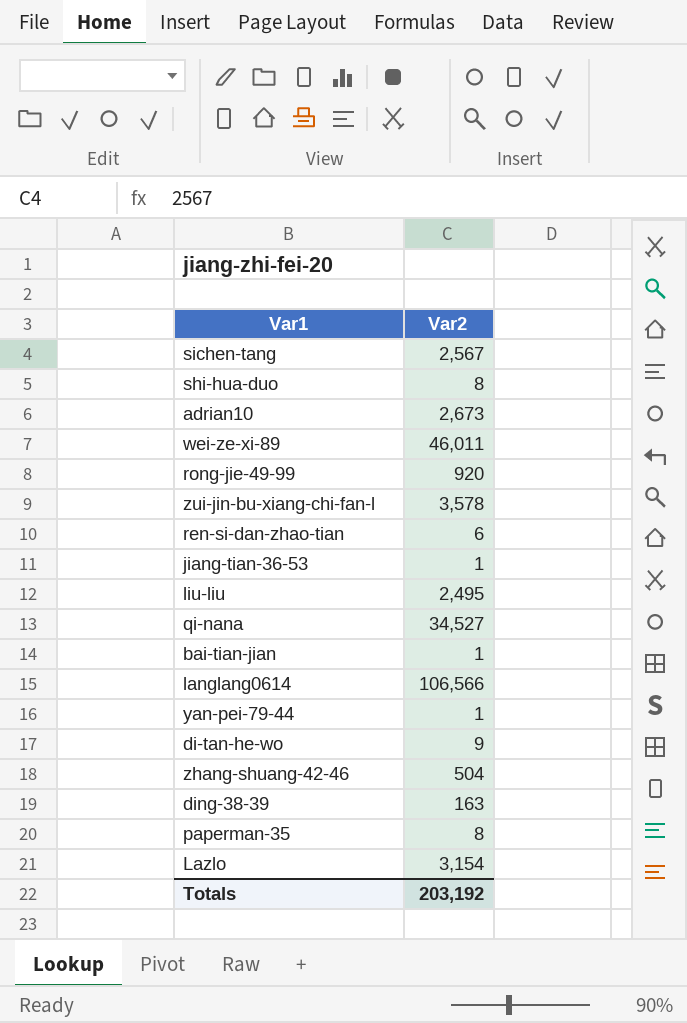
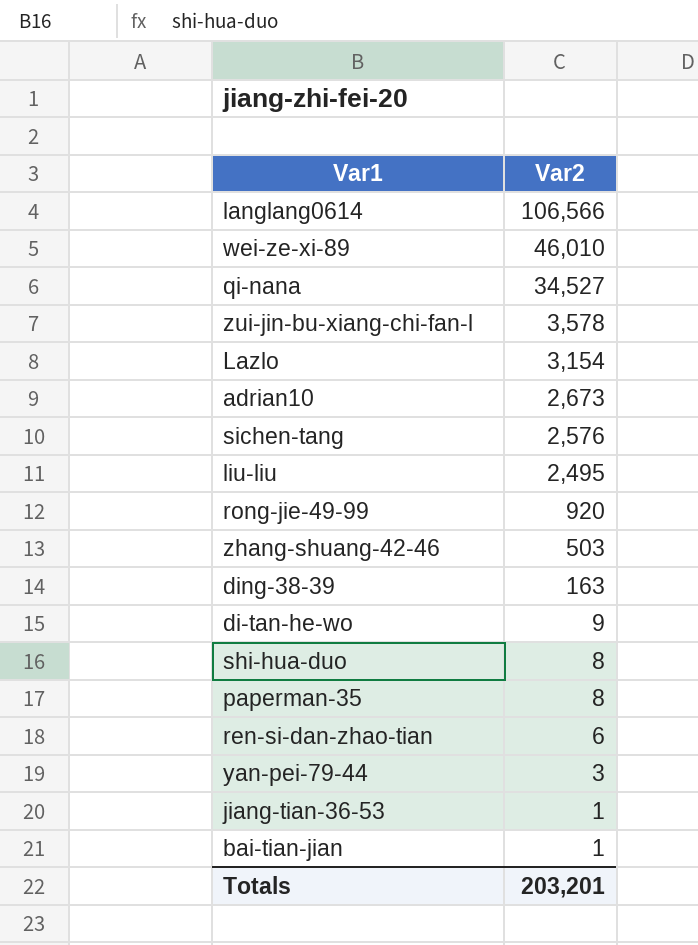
row order: none -> Var2 descending
wei-ze-xi-89 | Var2: 46,011 -> 46,010
sichen-tang | Var2: 2,567 -> 2,576
zhang-shuang-42-46 | Var2: 504 -> 503
yan-pei-79-44 | Var2: 1 -> 3
Totals | Var2: 203,192 -> 203,201

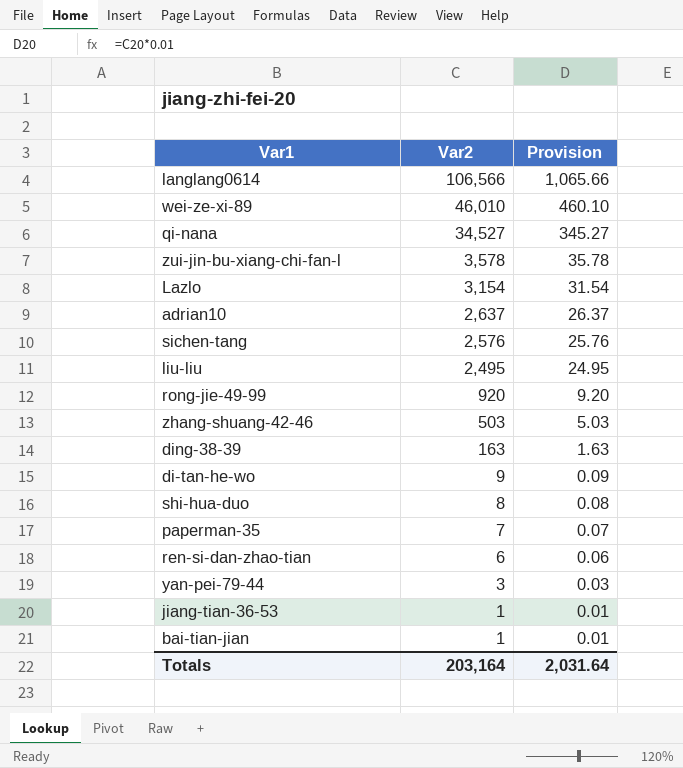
column Provision | formula: none -> [Var2] * 0.01
adrian10 | Var2: 2,673 -> 2,637
paperman-35 | Var2: 8 -> 7
Totals | Var2: 203,201 -> 203,164

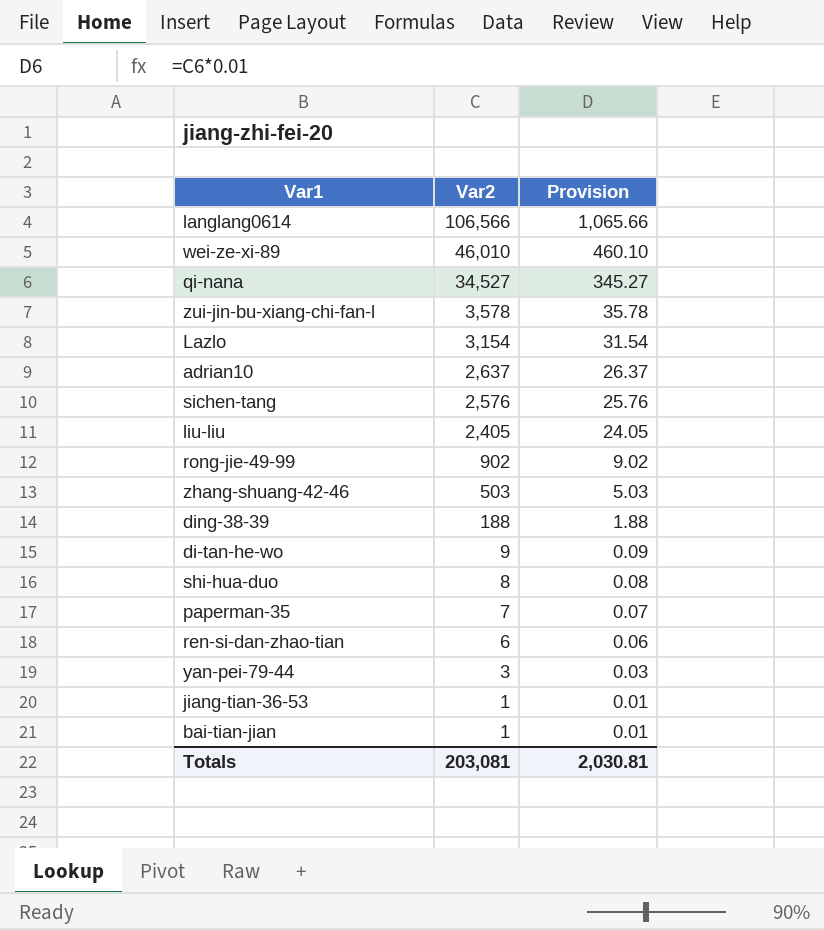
liu-liu | Var2: 2,495 -> 2,405
liu-liu | Provision: 24.95 -> 24.05
rong-jie-49-99 | Var2: 920 -> 902
rong-jie-49-99 | Provision: 9.20 -> 9.02
ding-38-39 | Var2: 163 -> 188
ding-38-39 | Provision: 1.63 -> 1.88
Totals | Var2: 203,164 -> 203,081
Totals | Provision: 2,031.64 -> 2,030.81

